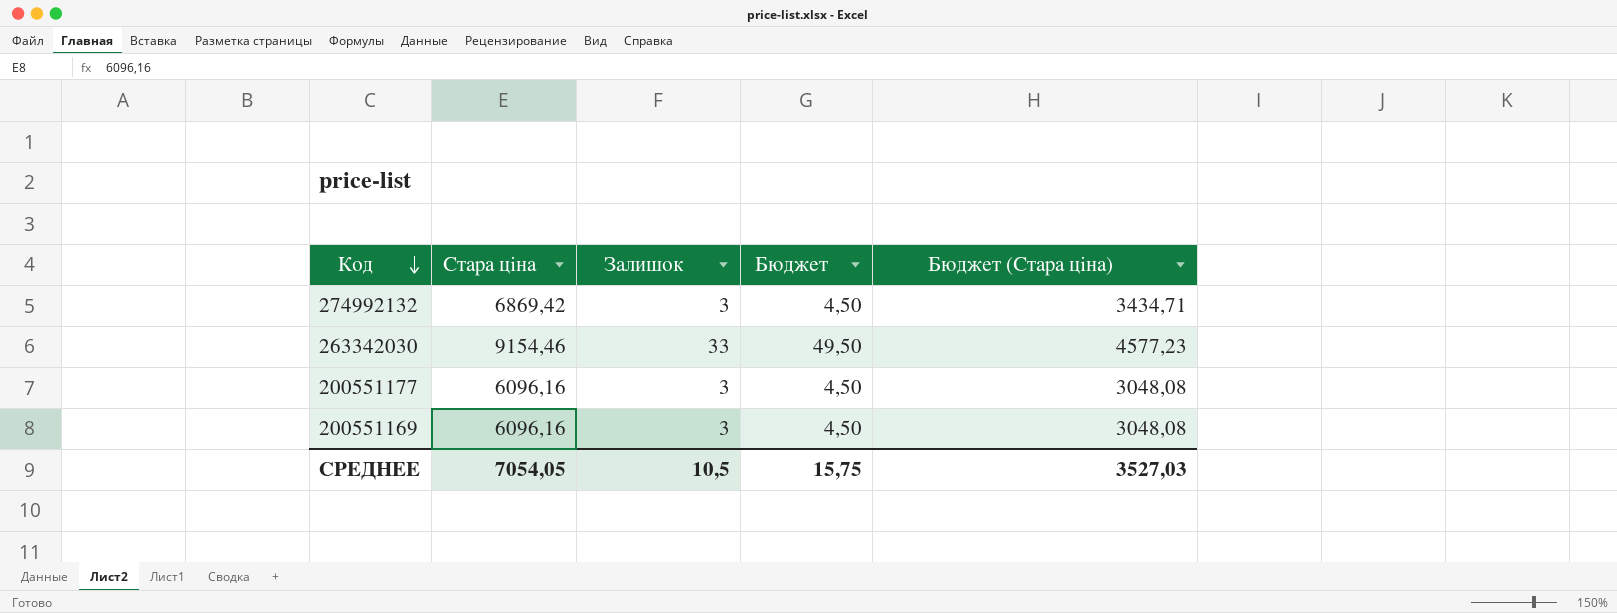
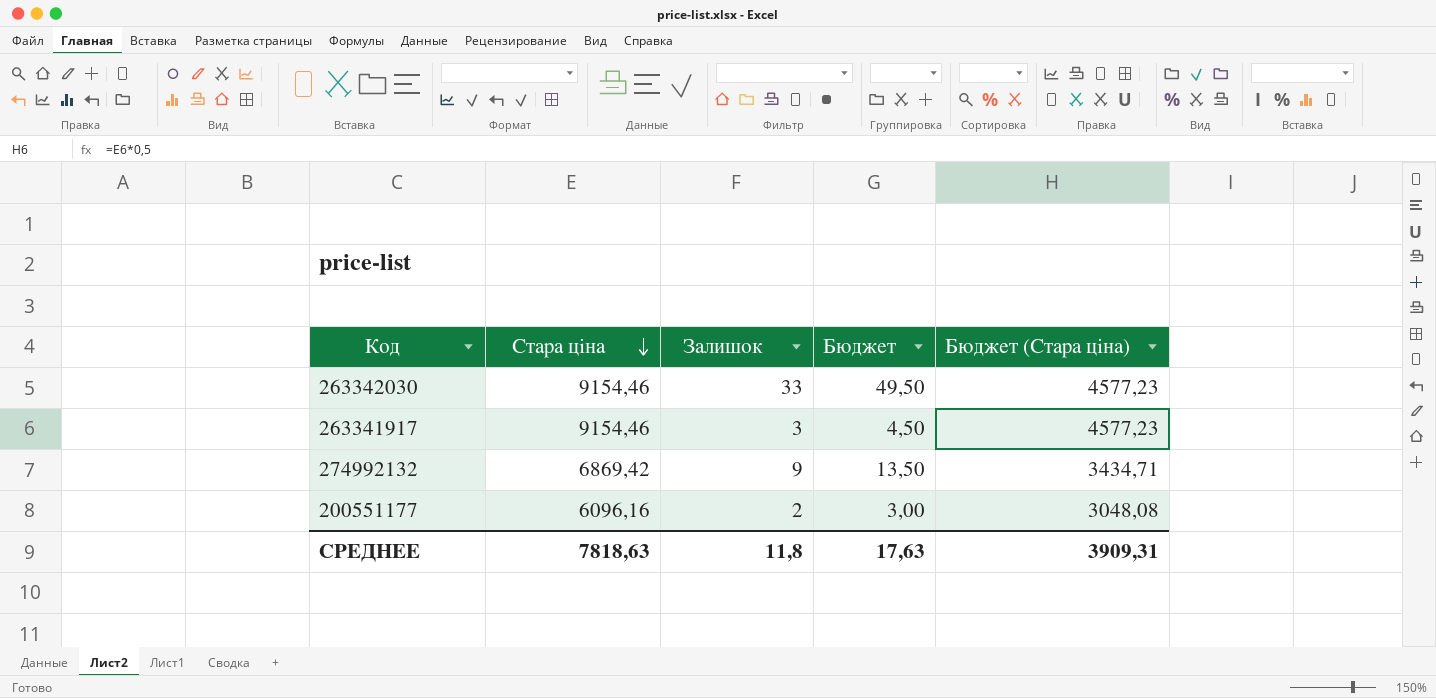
row order: Код descending -> Стара ціна descending
row 200551169: 6096,16 | 3 | 4,50 | 3048,08 -> none
row 263341917: none -> 9154,46 | 3 | 4,50 | 4577,23
274992132 | Залишок: 3 -> 9
274992132 | Бюджет: 4,50 -> 13,50
200551177 | Залишок: 3 -> 2
200551177 | Бюджет: 4,50 -> 3,00
СРЕДНЕЕ | Стара ціна: 7054,05 -> 7818,63
СРЕДНЕЕ | Залишок: 10,5 -> 11,8
СРЕДНЕЕ | Бюджет: 15,75 -> 17,63
СРЕДНЕЕ | Бюджет (Стара ціна): 3527,03 -> 3909,31

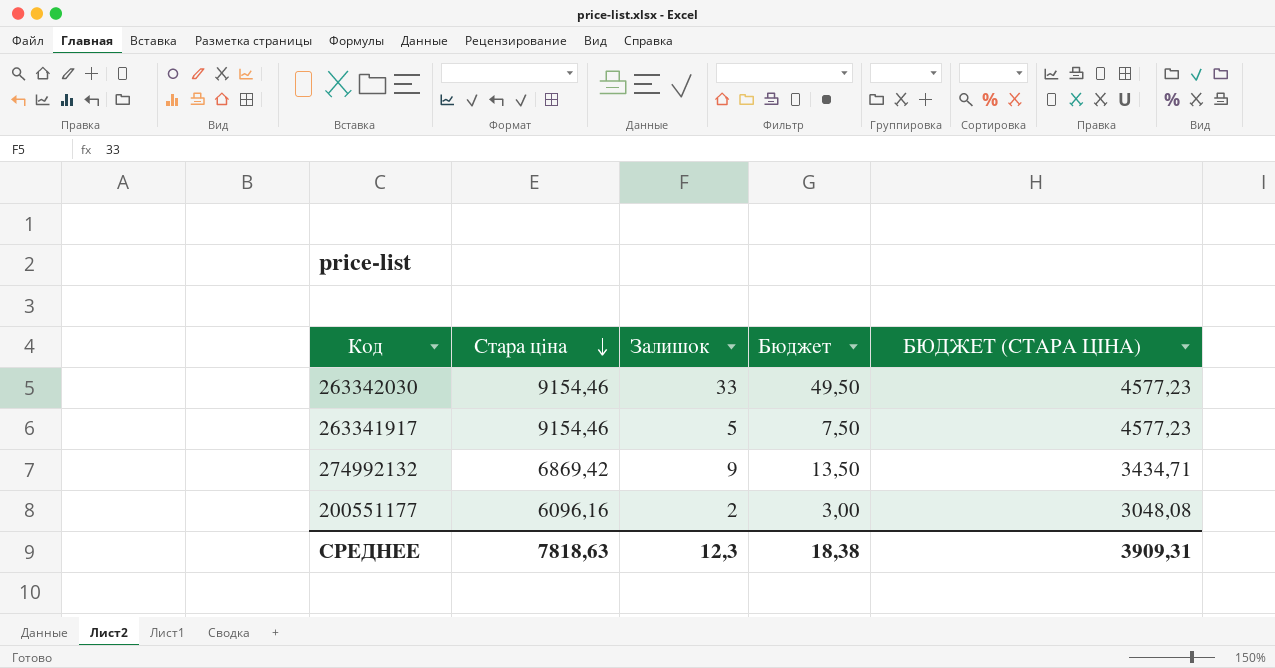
column name: Бюджет (Стара ціна) -> БЮДЖЕТ (СТАРА ЦІНА)
263341917 | Залишок: 3 -> 5
263341917 | Бюджет: 4,50 -> 7,50
СРЕДНЕЕ | Залишок: 11,8 -> 12,3
СРЕДНЕЕ | Бюджет: 17,63 -> 18,38

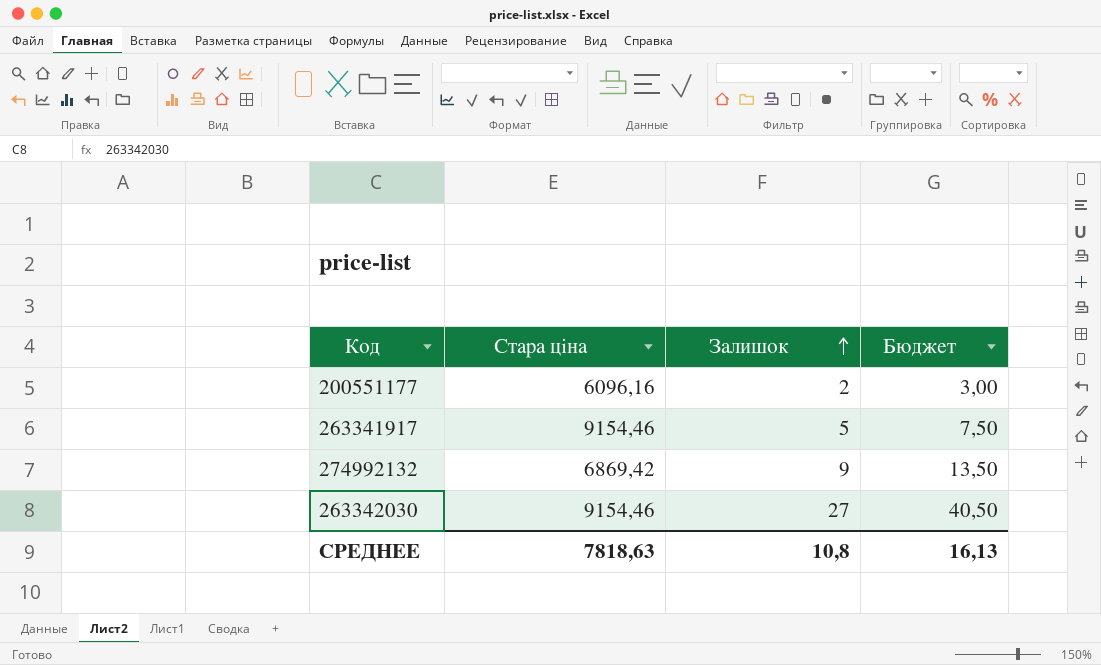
row order: Стара ціна descending -> Залишок ascending
column БЮДЖЕТ (СТАРА ЦІНА) | formula: [Стара ціна] * 0,5 -> none
263342030 | Залишок: 33 -> 27
263342030 | Бюджет: 49,50 -> 40,50
СРЕДНЕЕ | Залишок: 12,3 -> 10,8
СРЕДНЕЕ | Бюджет: 18,38 -> 16,13

